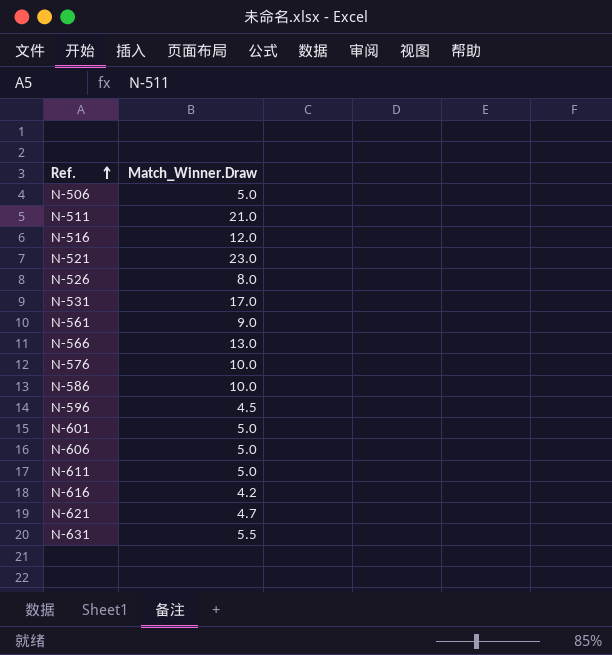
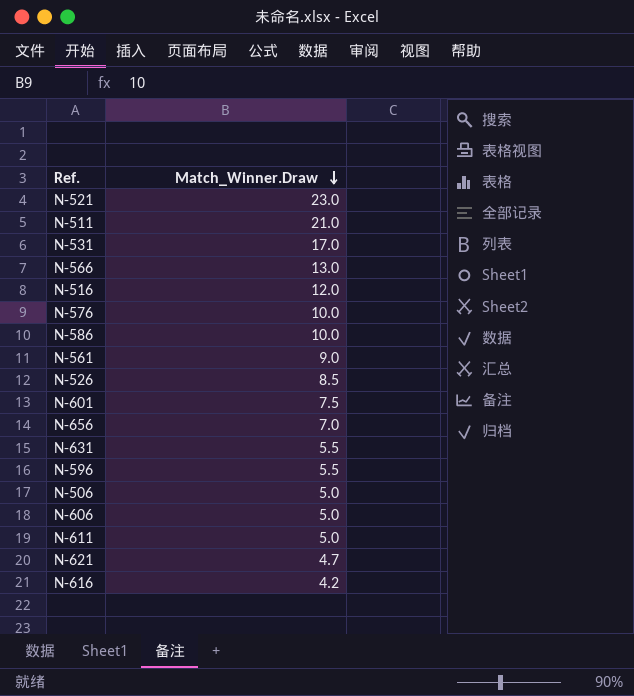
row order: Ref. ascending -> Match_Winner.Draw descending
N-526 | Match_Winner.Draw: 8.0 -> 8.5
N-601 | Match_Winner.Draw: 5.0 -> 7.5
row N-656: none -> 7.0
N-596 | Match_Winner.Draw: 4.5 -> 5.5

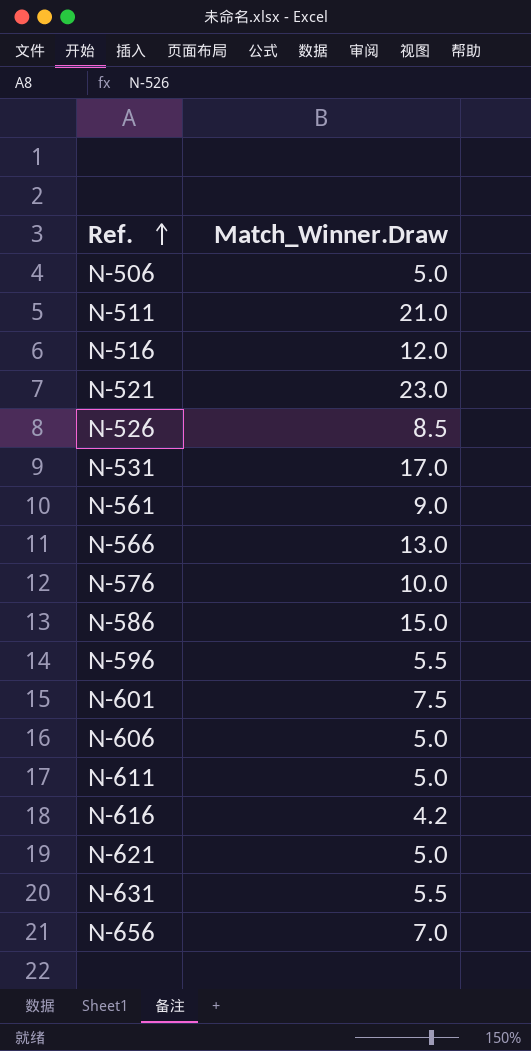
row order: Match_Winner.Draw descending -> Ref. ascending
N-586 | Match_Winner.Draw: 10.0 -> 15.0
N-621 | Match_Winner.Draw: 4.7 -> 5.0

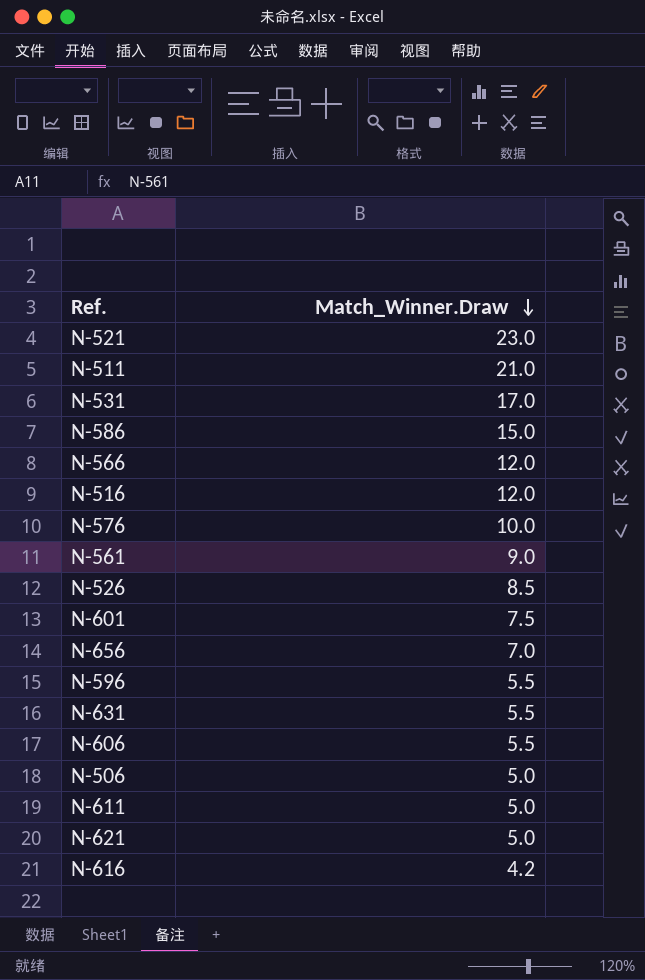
row order: Ref. ascending -> Match_Winner.Draw descending
N-566 | Match_Winner.Draw: 13.0 -> 12.0
N-606 | Match_Winner.Draw: 5.0 -> 5.5

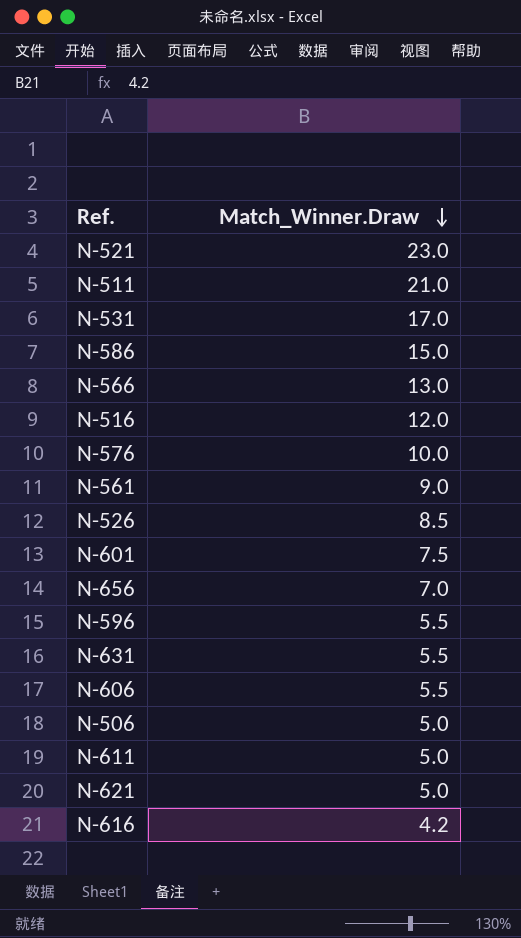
N-566 | Match_Winner.Draw: 12.0 -> 13.0

